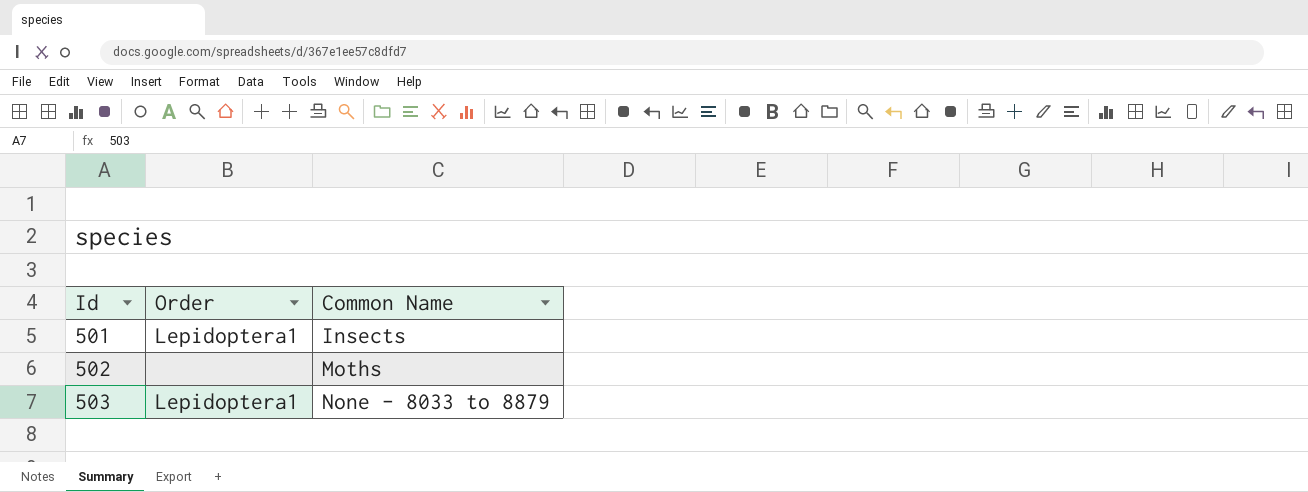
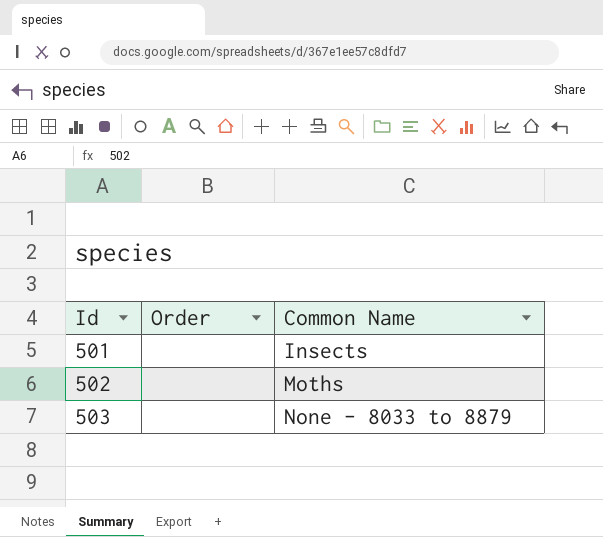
501 | Order: Lepidoptera1 -> none
503 | Order: Lepidoptera1 -> none

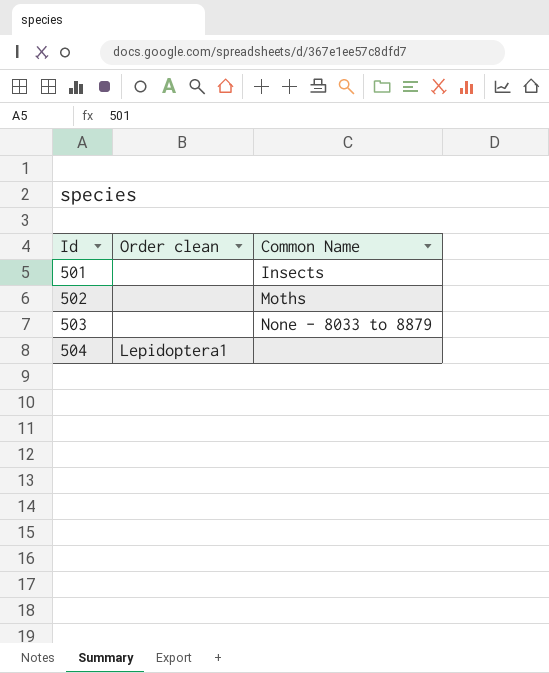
column name: Order -> Order clean
row 504: none -> Lepidoptera1 | none

